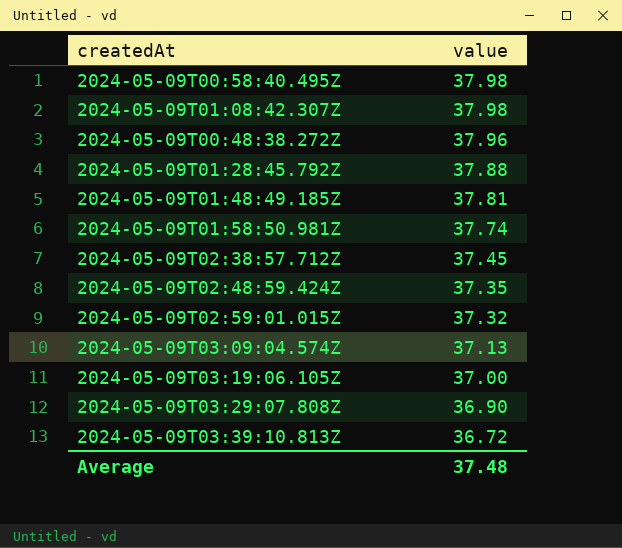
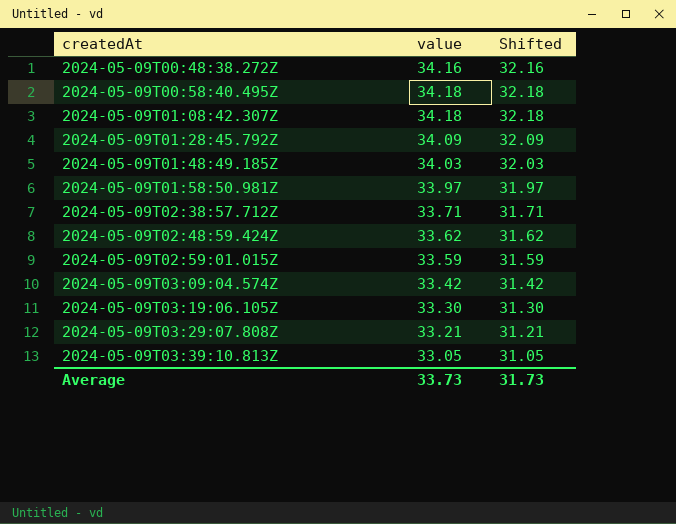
row order: value descending -> createdAt ascending
column Shifted | formula: none -> [value] - 2
2024-05-09T00:48:38.272Z | value: 37.96 -> 34.16
2024-05-09T00:58:40.495Z | value: 37.98 -> 34.18
2024-05-09T01:08:42.307Z | value: 37.98 -> 34.18
2024-05-09T01:28:45.792Z | value: 37.88 -> 34.09
2024-05-09T01:48:49.185Z | value: 37.81 -> 34.03
2024-05-09T01:58:50.981Z | value: 37.74 -> 33.97
2024-05-09T02:38:57.712Z | value: 37.45 -> 33.71
2024-05-09T02:48:59.424Z | value: 37.35 -> 33.62
2024-05-09T02:59:01.015Z | value: 37.32 -> 33.59
2024-05-09T03:09:04.574Z | value: 37.13 -> 33.42
2024-05-09T03:19:06.105Z | value: 37.00 -> 33.30
2024-05-09T03:29:07.808Z | value: 36.90 -> 33.21
2024-05-09T03:39:10.813Z | value: 36.72 -> 33.05
Average | value: 37.48 -> 33.73

